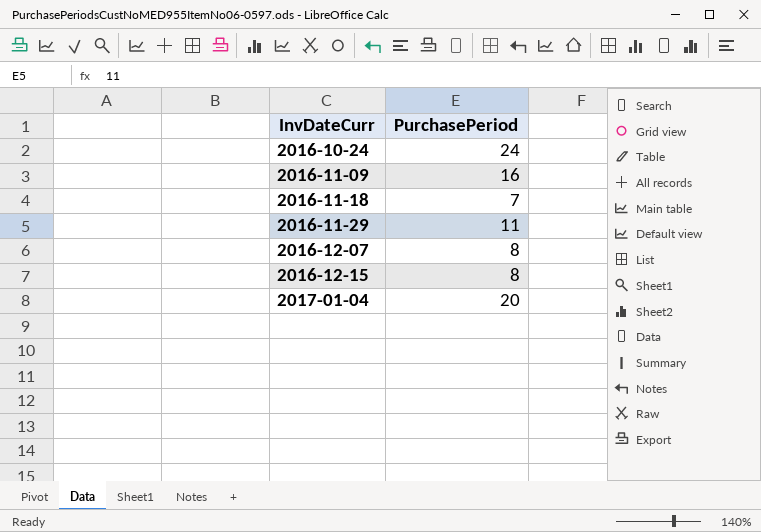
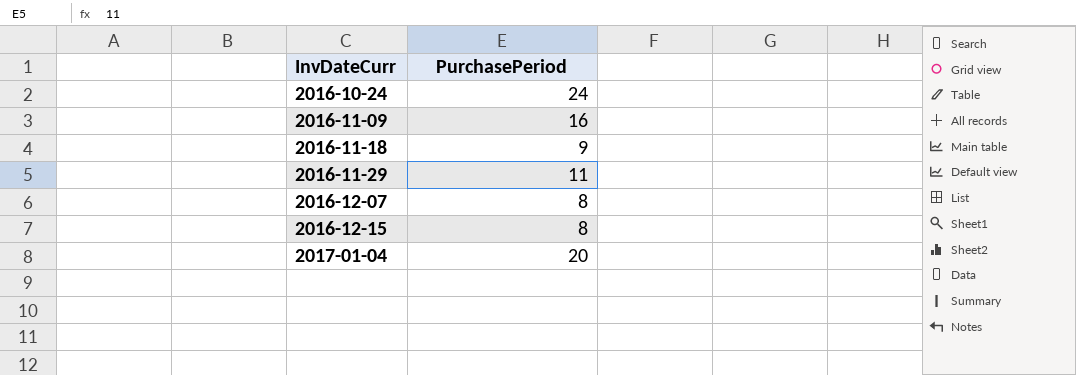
2016-11-18 | PurchasePeriod: 7 -> 9

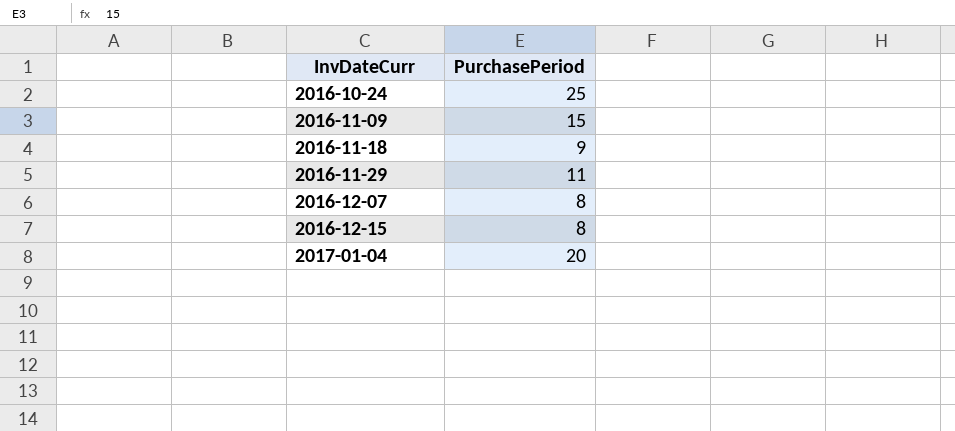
2016-10-24 | PurchasePeriod: 24 -> 25
2016-11-09 | PurchasePeriod: 16 -> 15

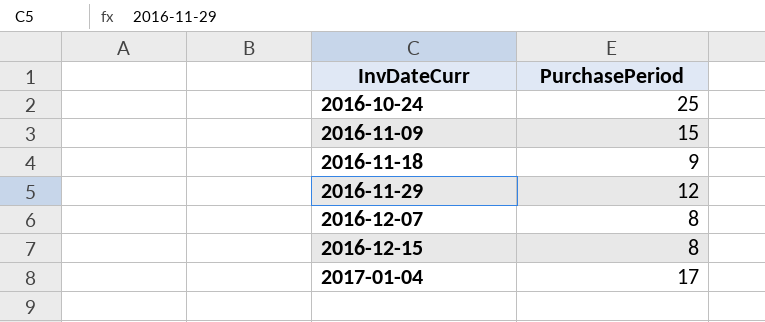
2016-11-29 | PurchasePeriod: 11 -> 12
2017-01-04 | PurchasePeriod: 20 -> 17

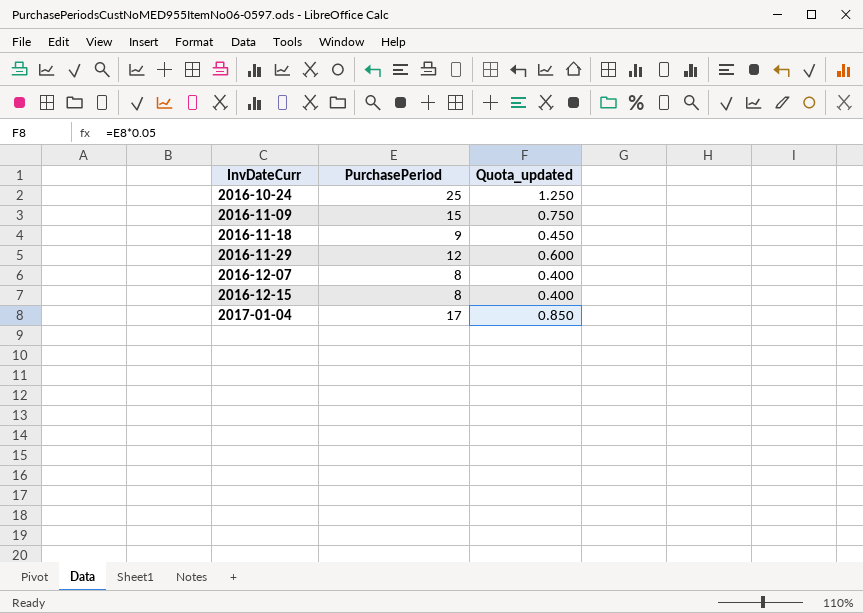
column Quota_updated | formula: none -> [PurchasePeriod] * 0.05

